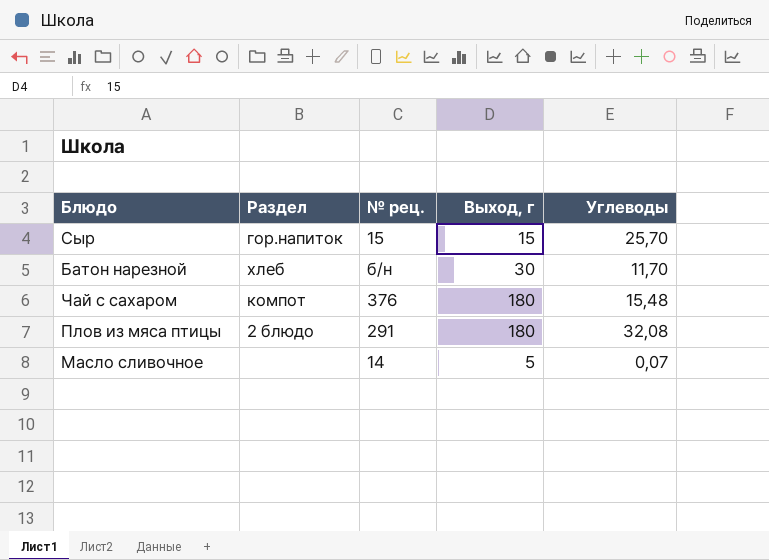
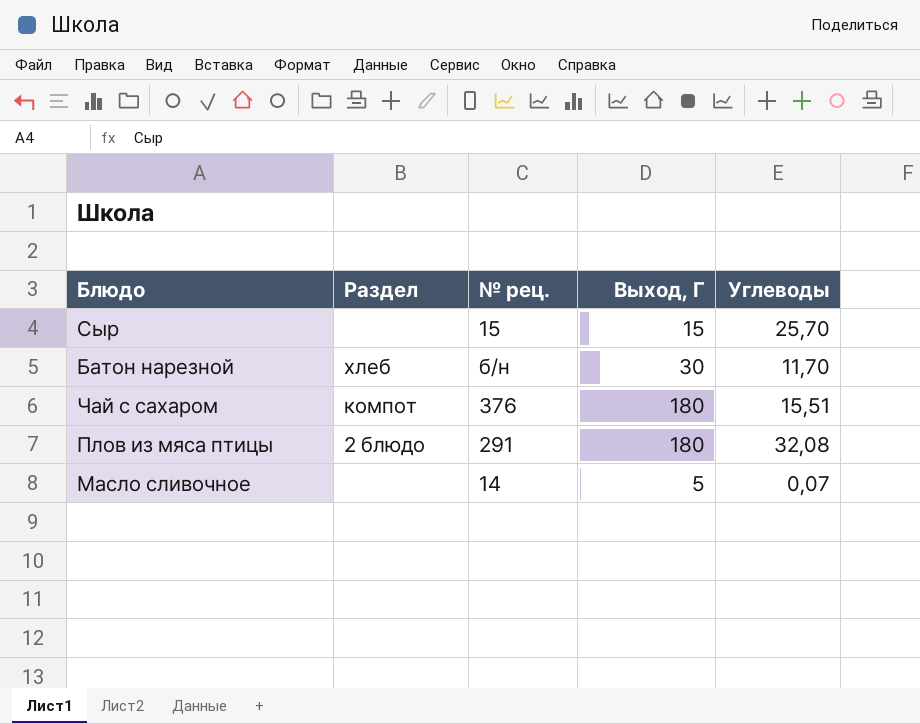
column name: Выход, г -> Выход, Г
Сыр | Раздел: гор.напиток -> none
Чай с сахаром | Углеводы: 15,48 -> 15,51

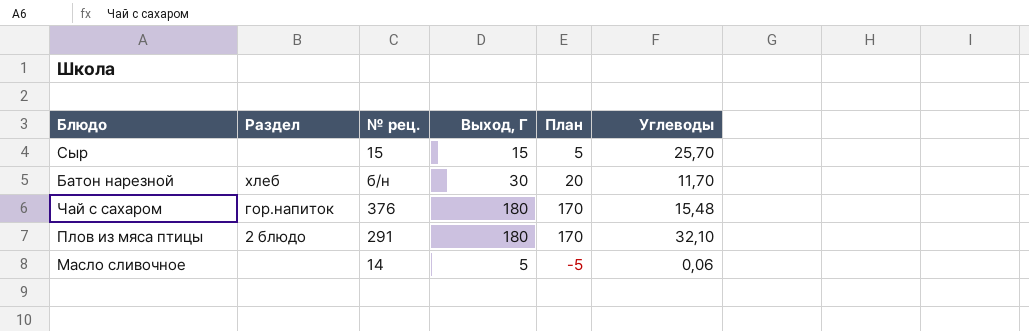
column План | formula: none -> [Выход, Г] - 10
Чай с сахаром | Раздел: компот -> гор.напиток
Чай с сахаром | Углеводы: 15,51 -> 15,48
Плов из мяса птицы | Углеводы: 32,08 -> 32,10
Масло сливочное | Углеводы: 0,07 -> 0,06

